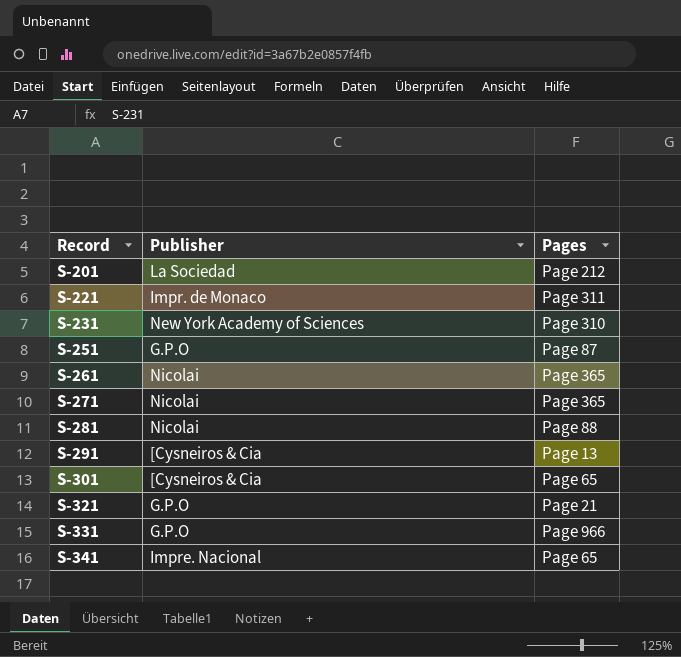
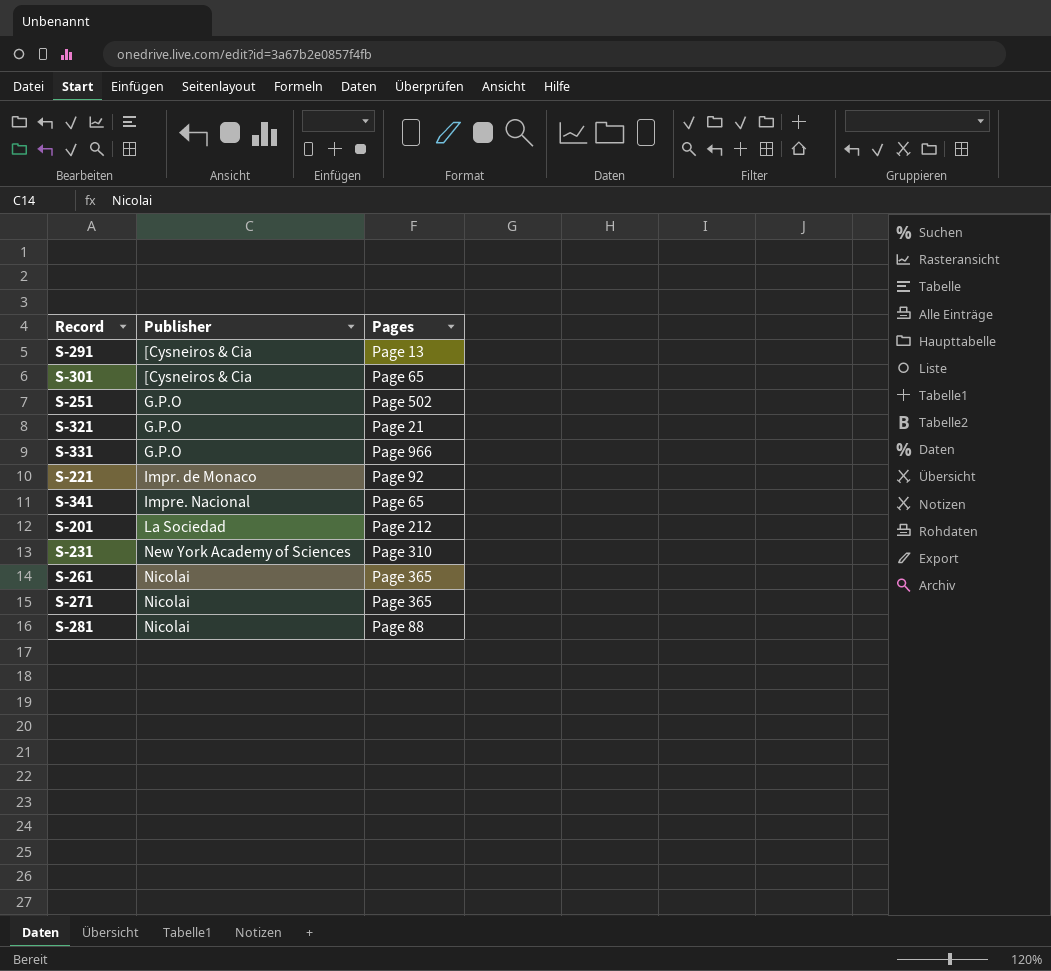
row order: Record ascending -> Publisher ascending
S-251 | Pages: Page 87 -> Page 502
S-221 | Pages: Page 311 -> Page 92

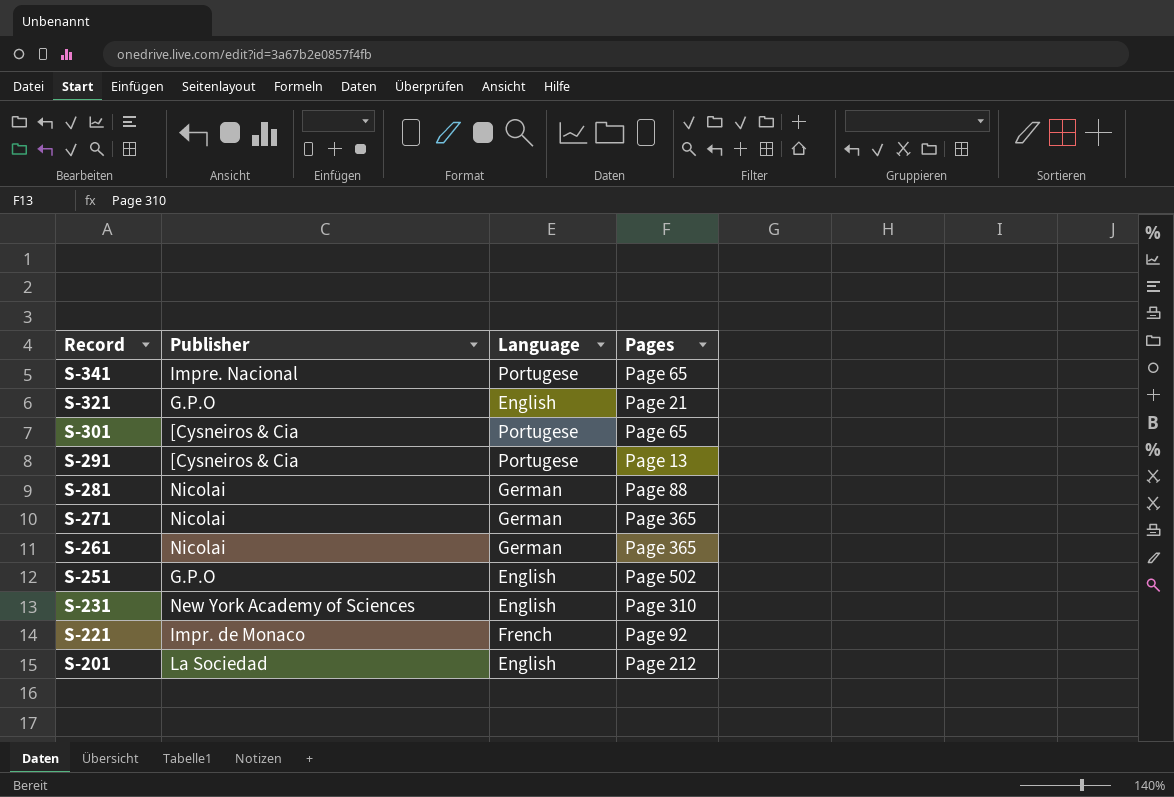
row order: Publisher ascending -> Record descending
column Language | position: none -> 3
row S-331: G.P.O | Page 966 -> none

